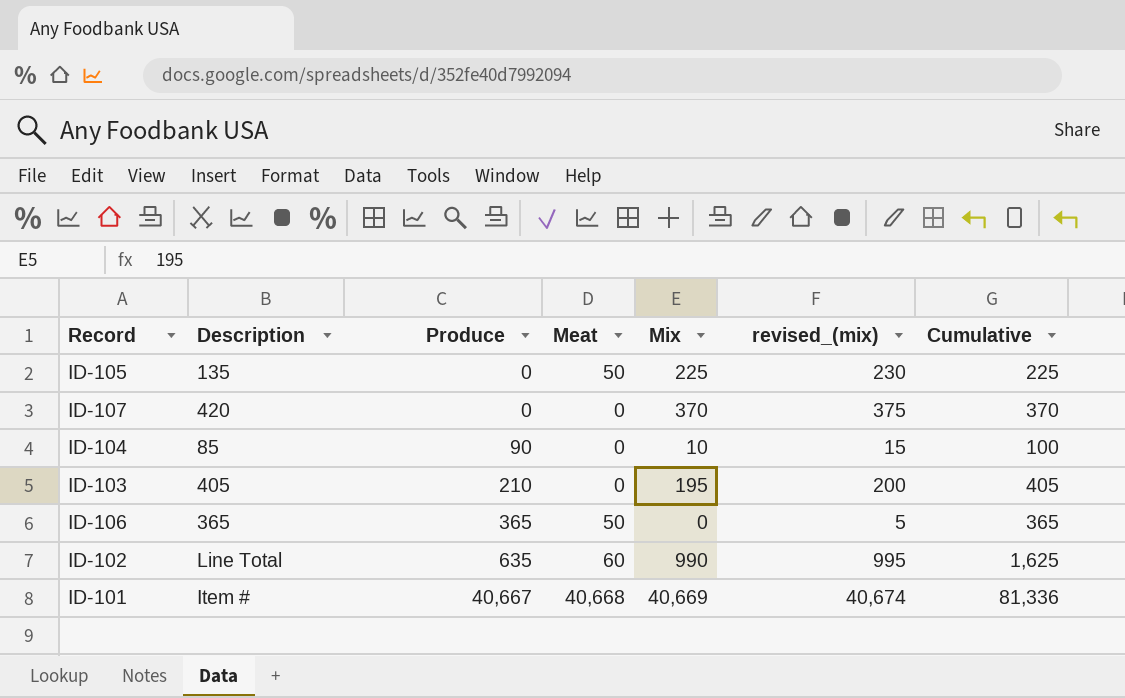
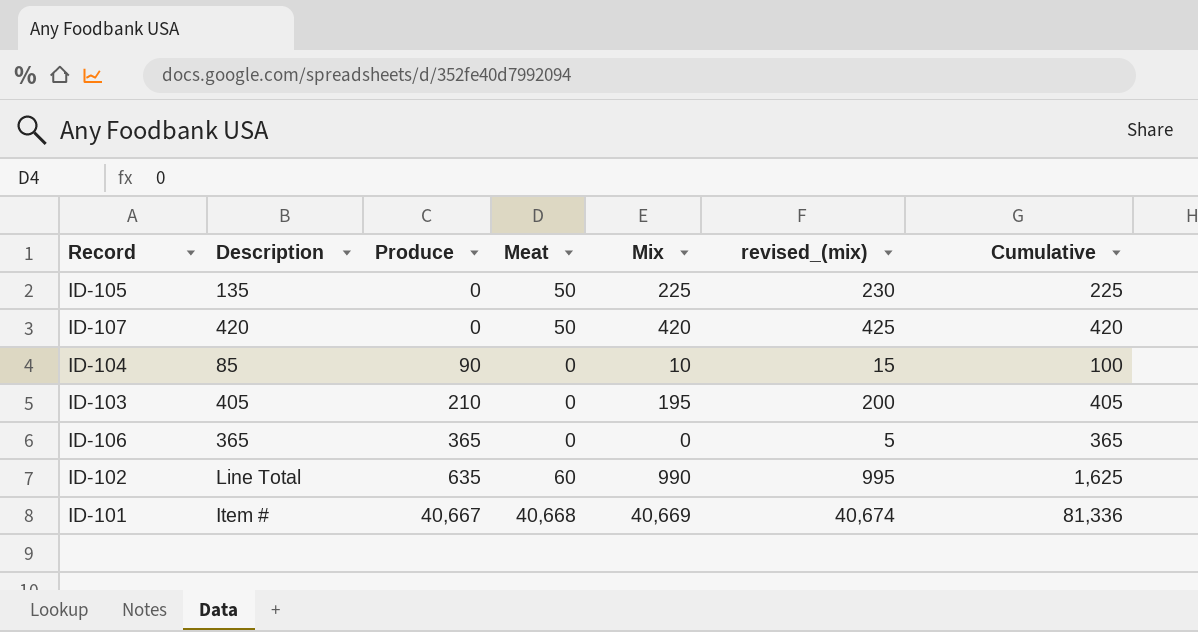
ID-107 | Meat: 0 -> 50
ID-107 | Mix: 370 -> 420
ID-107 | revised_(mix): 375 -> 425
ID-107 | Cumulative: 370 -> 420
ID-106 | Meat: 50 -> 0

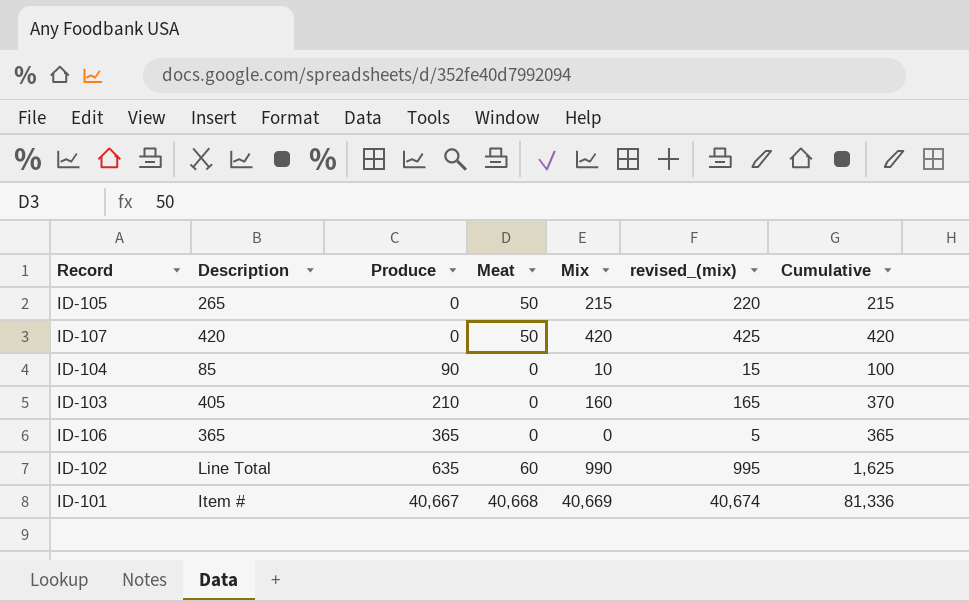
ID-105 | Description: 135 -> 265
ID-105 | Mix: 225 -> 215
ID-105 | revised_(mix): 230 -> 220
ID-105 | Cumulative: 225 -> 215
ID-103 | Mix: 195 -> 160
ID-103 | revised_(mix): 200 -> 165
ID-103 | Cumulative: 405 -> 370

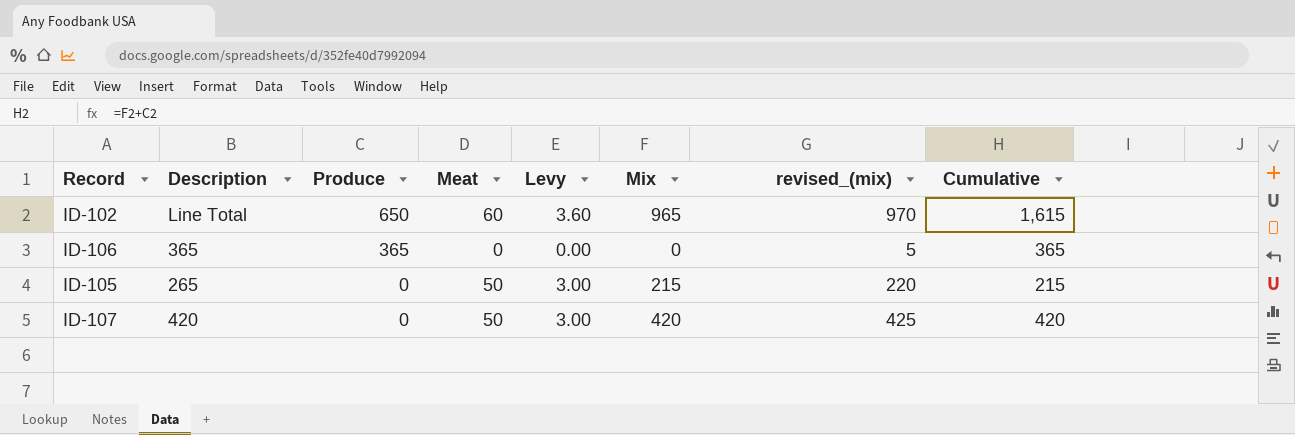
row order: Produce ascending -> Produce descending
column Levy | formula: none -> [Meat] * 0.06
row ID-104: 85 | 90 | 0 | 10 | 15 | 100 -> none
row ID-103: 405 | 210 | 0 | 160 | 165 | 370 -> none
row ID-101: Item # | 40,667 | 40,668 | 40,669 | 40,674 | 81,336 -> none
ID-102 | Produce: 635 -> 650
ID-102 | Mix: 990 -> 965
ID-102 | revised_(mix): 995 -> 970
ID-102 | Cumulative: 1,625 -> 1,615

